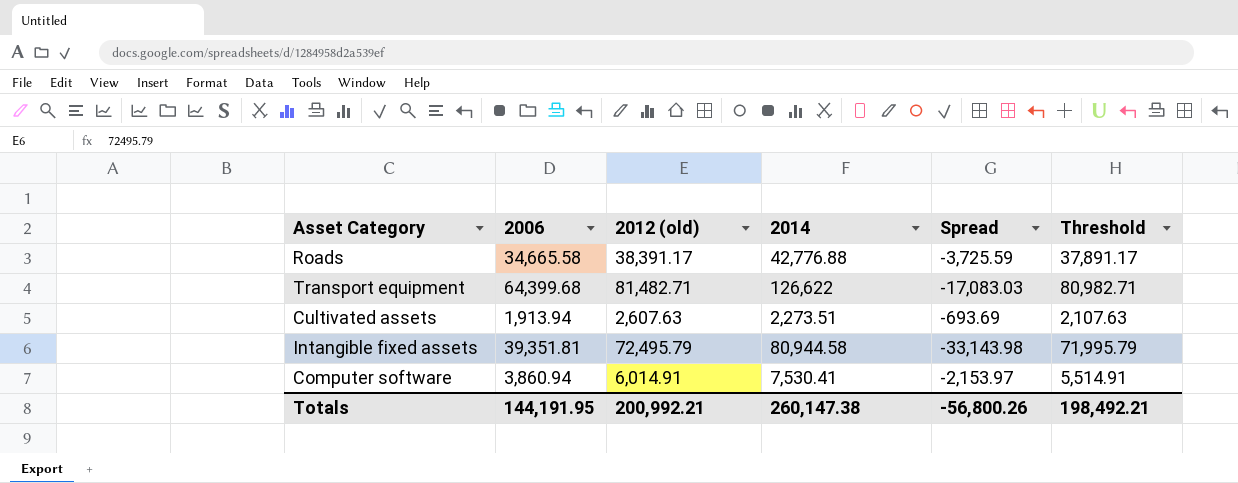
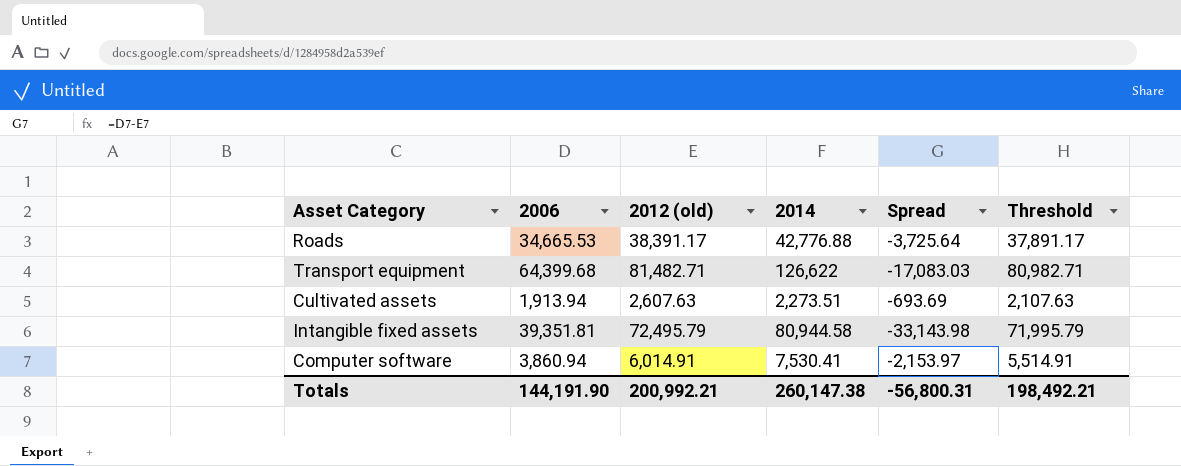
Roads | 2006: 34,665.58 -> 34,665.53
Roads | Spread: -3,725.59 -> -3,725.64
Totals | 2006: 144,191.95 -> 144,191.90
Totals | Spread: -56,800.26 -> -56,800.31

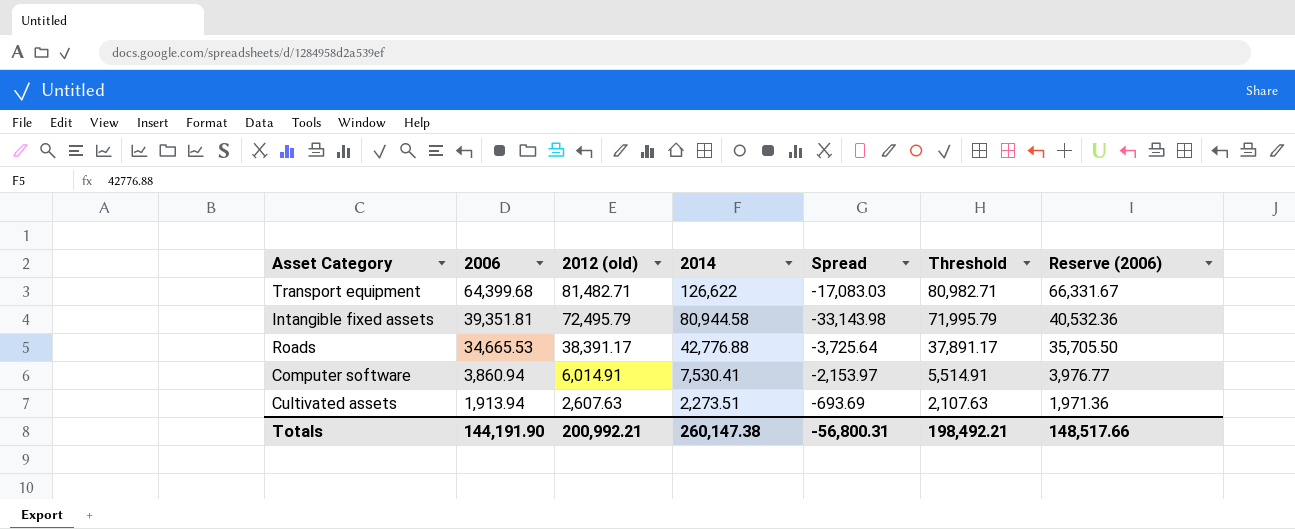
row order: none -> 2006 descending
column Reserve (2006) | formula: none -> [2006] * 1.03

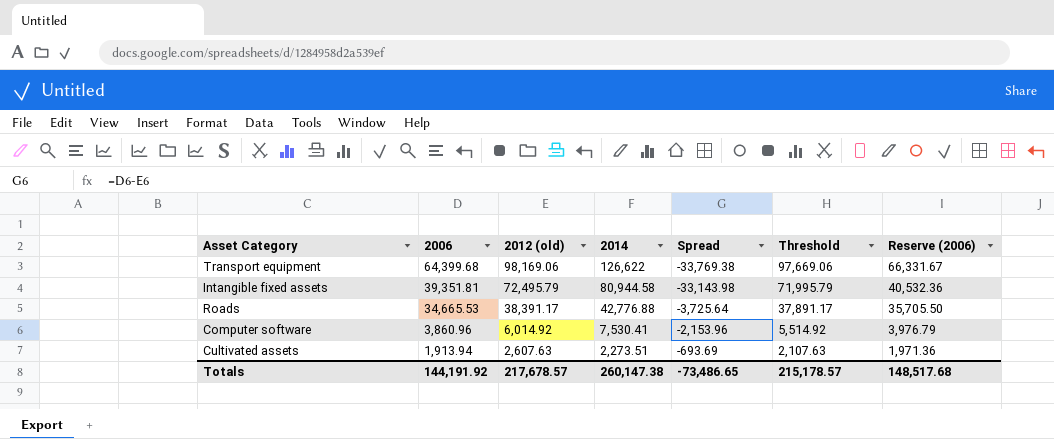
Transport equipment | 2012 (old): 81,482.71 -> 98,169.06
Transport equipment | Spread: -17,083.03 -> -33,769.38
Transport equipment | Threshold: 80,982.71 -> 97,669.06
Computer software | 2006: 3,860.94 -> 3,860.96
Computer software | 2012 (old): 6,014.91 -> 6,014.92
Computer software | Spread: -2,153.97 -> -2,153.96
Computer software | Threshold: 5,514.91 -> 5,514.92
Computer software | Reserve (2006): 3,976.77 -> 3,976.79
Totals | 2006: 144,191.90 -> 144,191.92
Totals | 2012 (old): 200,992.21 -> 217,678.57
Totals | Spread: -56,800.31 -> -73,486.65
Totals | Threshold: 198,492.21 -> 215,178.57
Totals | Reserve (2006): 148,517.66 -> 148,517.68

